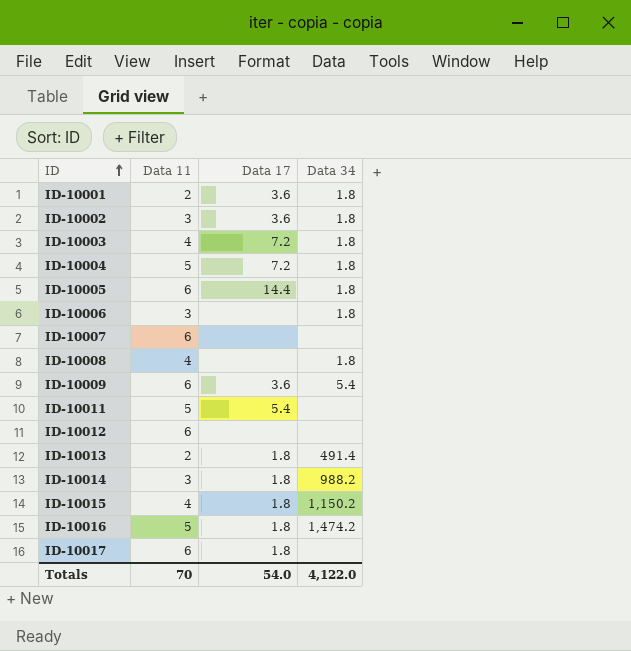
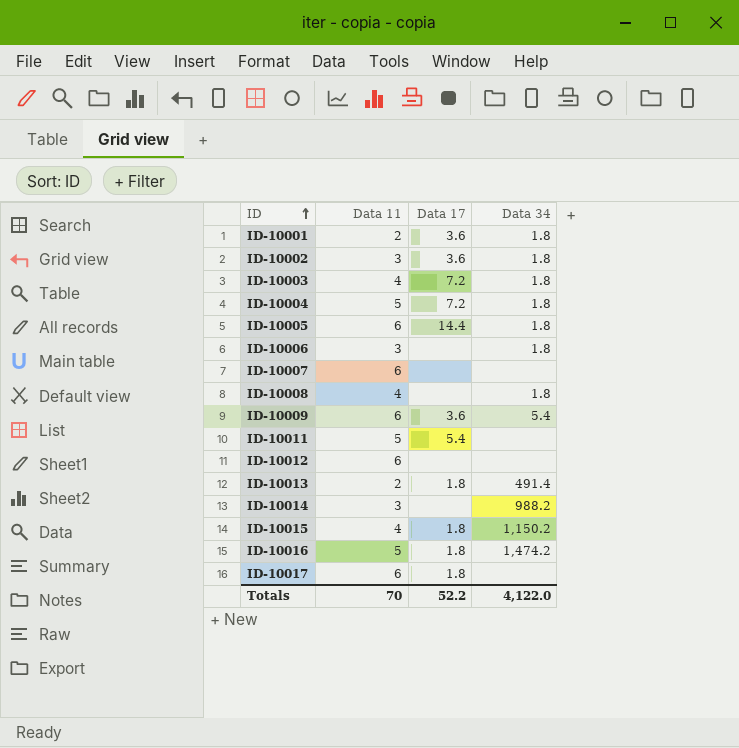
ID-10014 | Data 17: 1.8 -> none
Totals | Data 17: 54.0 -> 52.2

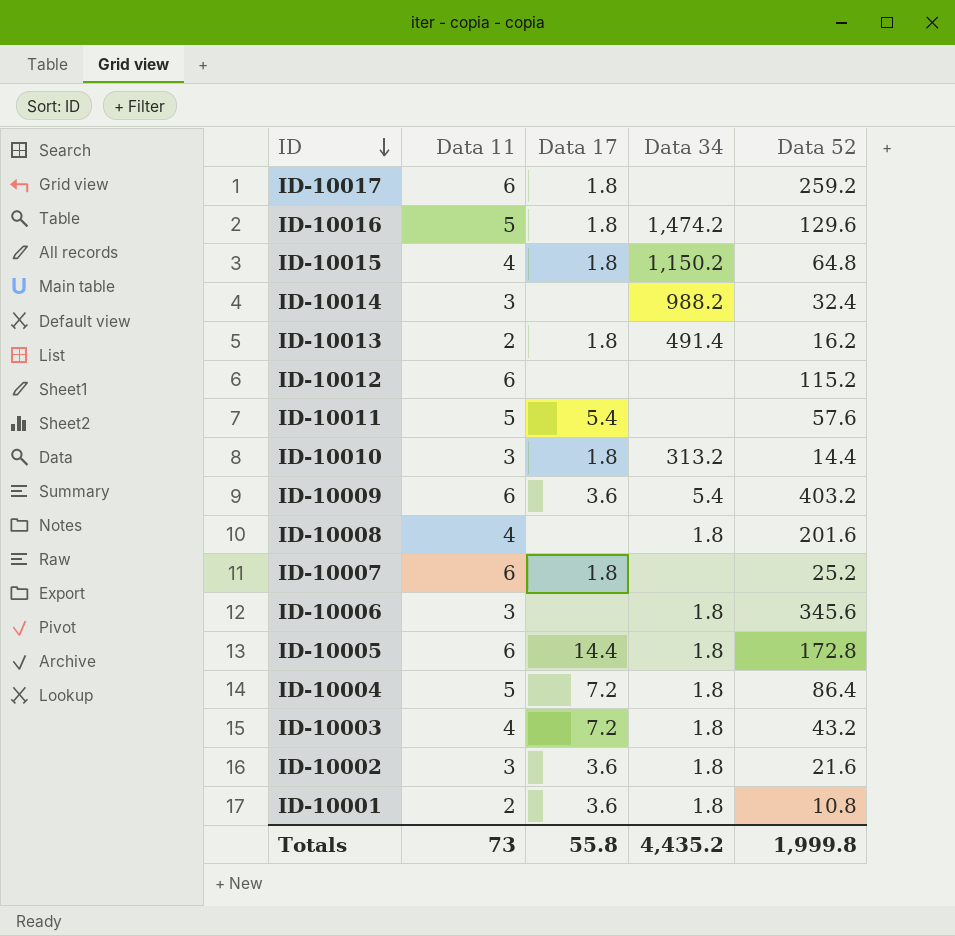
row order: ID ascending -> ID descending
column Data 52 | position: none -> 5
row ID-10010: none -> 3 | 1.8 | 313.2 | 14.4
ID-10007 | Data 17: none -> 1.8
Totals | Data 11: 70 -> 73
Totals | Data 17: 52.2 -> 55.8
Totals | Data 34: 4,122.0 -> 4,435.2

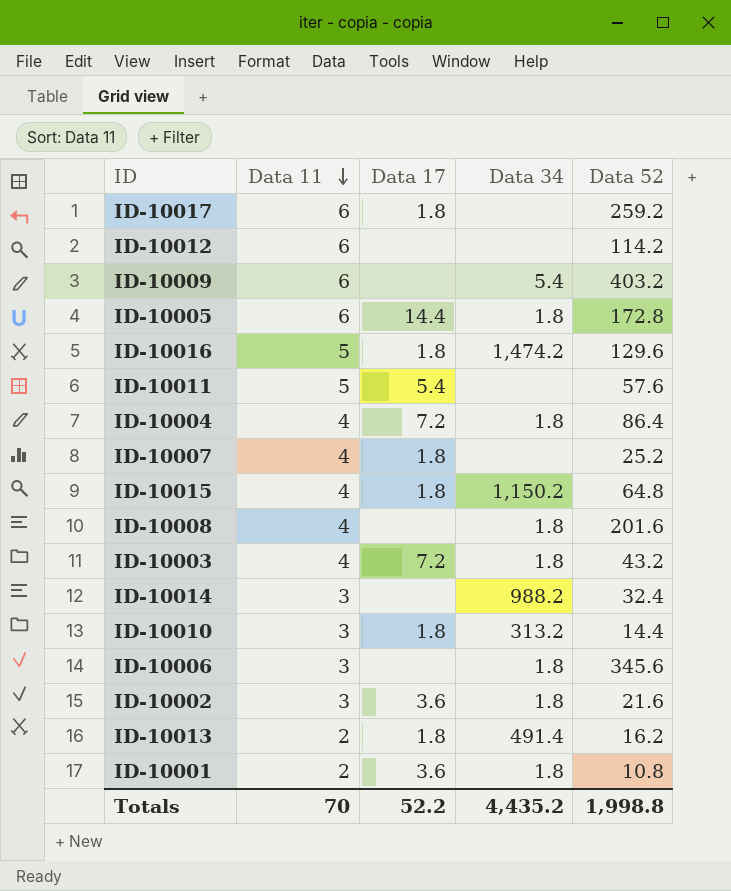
row order: ID descending -> Data 11 descending
ID-10012 | Data 52: 115.2 -> 114.2
ID-10009 | Data 17: 3.6 -> none
ID-10004 | Data 11: 5 -> 4
ID-10007 | Data 11: 6 -> 4
Totals | Data 11: 73 -> 70
Totals | Data 17: 55.8 -> 52.2
Totals | Data 52: 1,999.8 -> 1,998.8

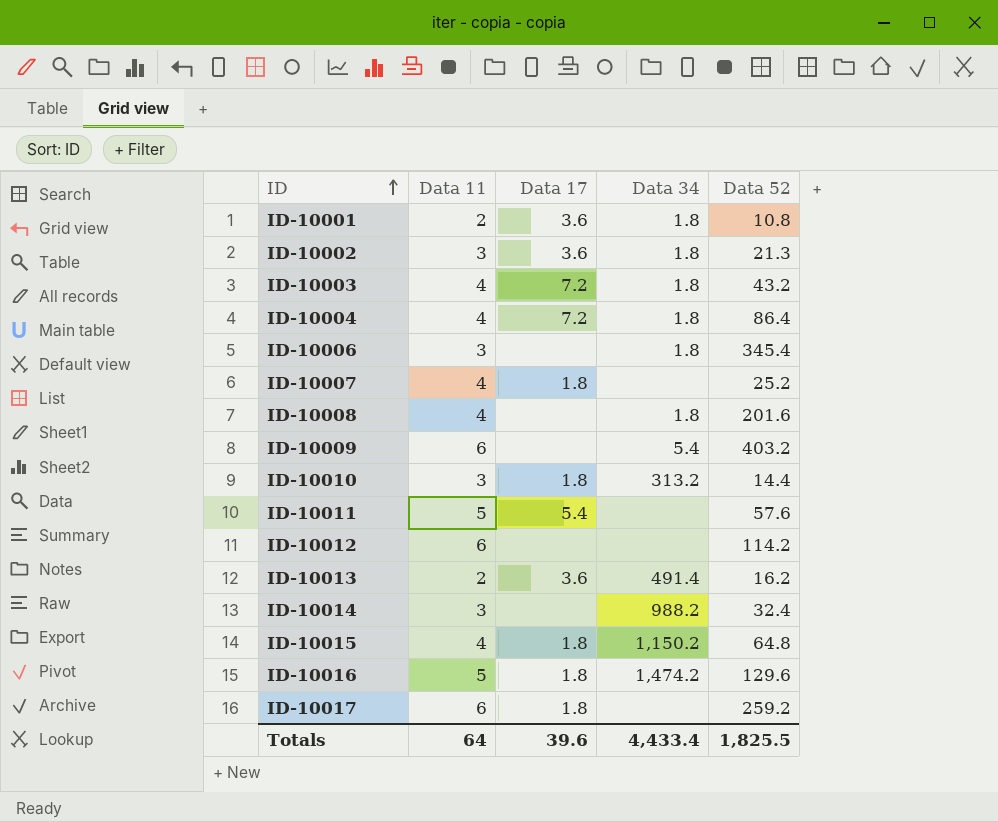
row order: Data 11 descending -> ID ascending
row ID-10005: 6 | 14.4 | 1.8 | 172.8 -> none
ID-10002 | Data 52: 21.6 -> 21.3
ID-10006 | Data 52: 345.6 -> 345.4
ID-10013 | Data 17: 1.8 -> 3.6
Totals | Data 11: 70 -> 64
Totals | Data 17: 52.2 -> 39.6
Totals | Data 34: 4,435.2 -> 4,433.4
Totals | Data 52: 1,998.8 -> 1,825.5

